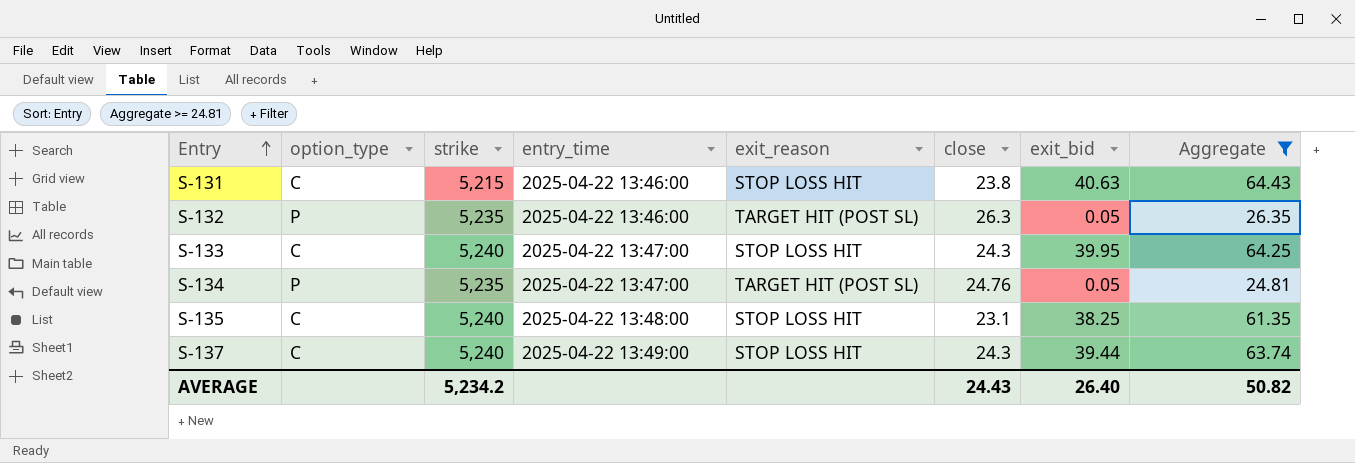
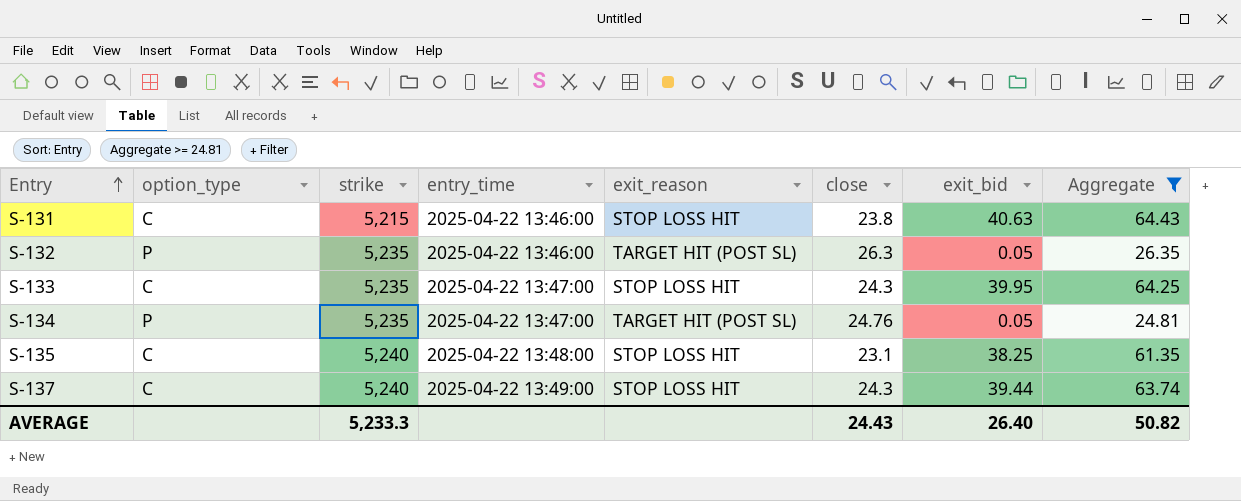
S-133 | strike: 5,240 -> 5,235
AVERAGE | strike: 5,234.2 -> 5,233.3

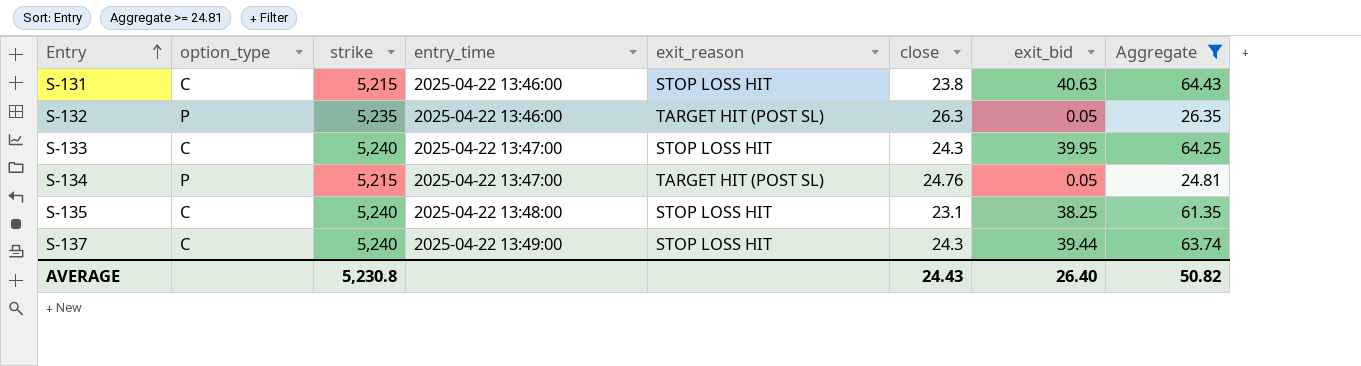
S-133 | strike: 5,235 -> 5,240
S-134 | strike: 5,235 -> 5,215
AVERAGE | strike: 5,233.3 -> 5,230.8

